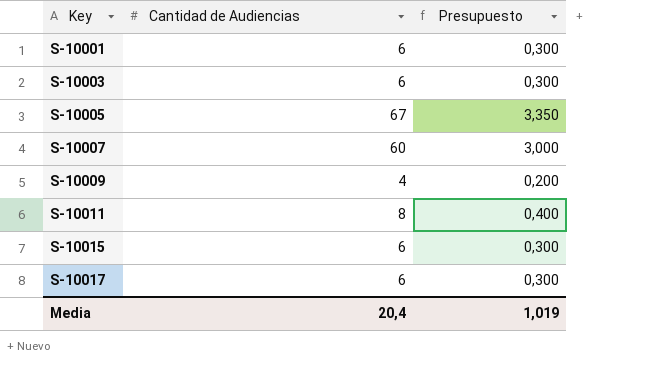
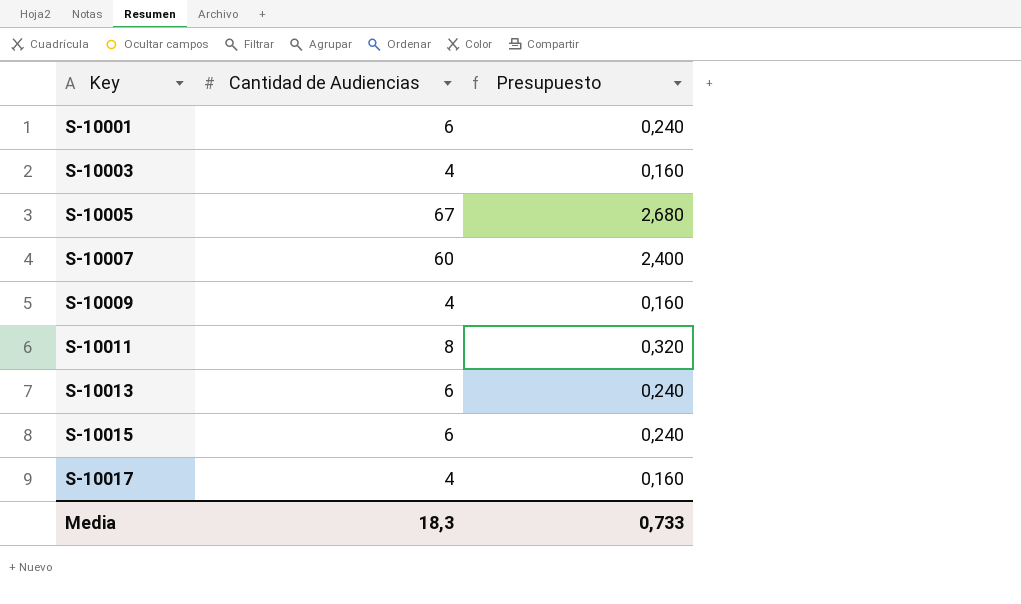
column Presupuesto | formula: [Cantidad de Audiencias] * 0,05 -> [Cantidad de Audiencias] * 0,04
S-10003 | Cantidad de Audiencias: 6 -> 4
row S-10013: none -> 6 | 0,240
S-10017 | Cantidad de Audiencias: 6 -> 4
Media | Cantidad de Audiencias: 20,4 -> 18,3
Media | Presupuesto: 1,019 -> 0,733

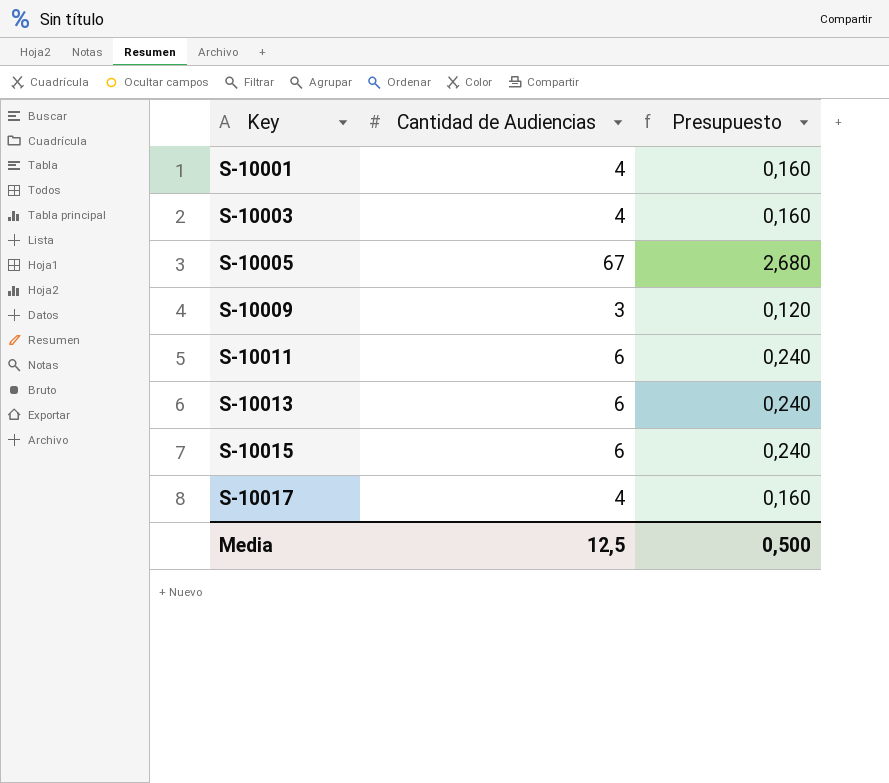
row S-10007: 60 | 2,400 -> none
S-10001 | Cantidad de Audiencias: 6 -> 4
S-10001 | Presupuesto: 0,240 -> 0,160
S-10009 | Cantidad de Audiencias: 4 -> 3
S-10009 | Presupuesto: 0,160 -> 0,120
S-10011 | Cantidad de Audiencias: 8 -> 6
S-10011 | Presupuesto: 0,320 -> 0,240
Media | Cantidad de Audiencias: 18,3 -> 12,5
Media | Presupuesto: 0,733 -> 0,500

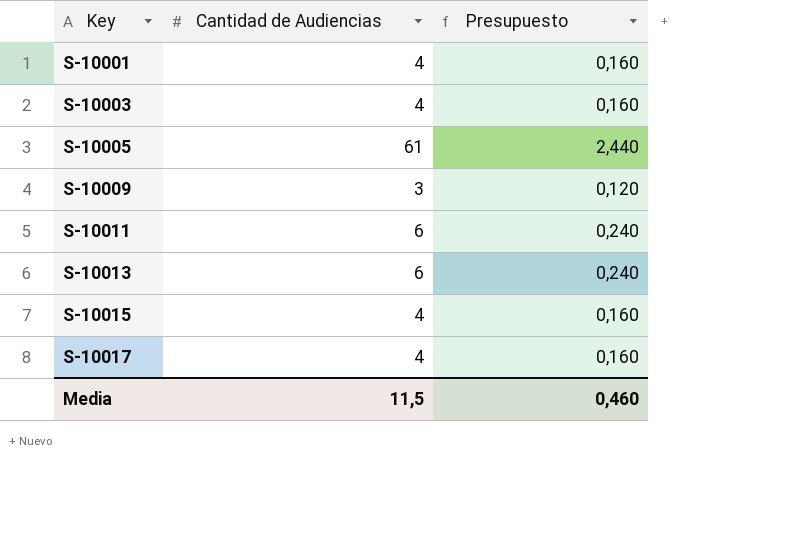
S-10005 | Cantidad de Audiencias: 67 -> 61
S-10005 | Presupuesto: 2,680 -> 2,440
S-10015 | Cantidad de Audiencias: 6 -> 4
S-10015 | Presupuesto: 0,240 -> 0,160
Media | Cantidad de Audiencias: 12,5 -> 11,5
Media | Presupuesto: 0,500 -> 0,460

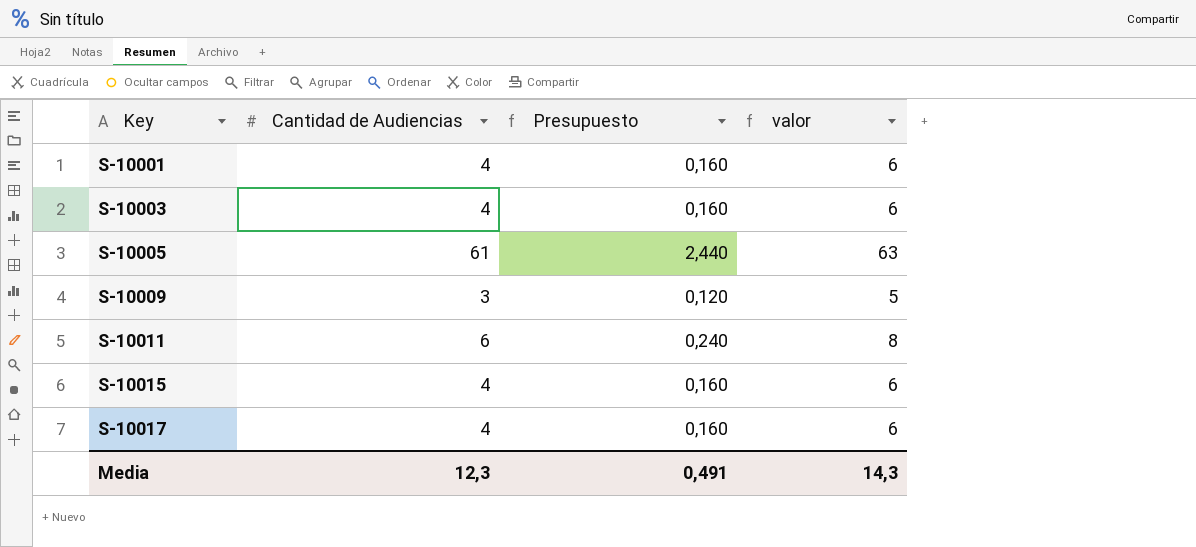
column valor | formula: none -> [Cantidad de Audiencias] + 2
row S-10013: 6 | 0,240 -> none
Media | Cantidad de Audiencias: 11,5 -> 12,3
Media | Presupuesto: 0,460 -> 0,491

